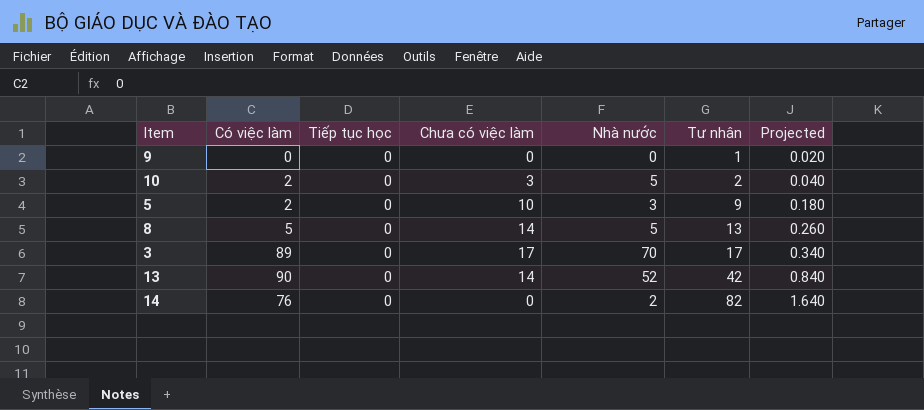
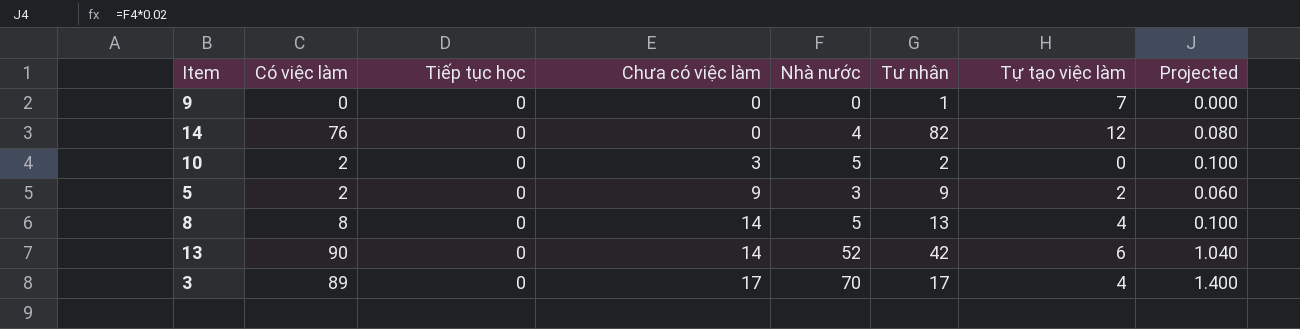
row order: Tư nhân ascending -> Chưa có việc làm ascending
column Tự tạo việc làm | position: none -> 7
column Projected | formula: [Tư nhân] * 0.02 -> [Nhà nước] * 0.02
14 | Nhà nước: 2 -> 4
5 | Chưa có việc làm: 10 -> 9
8 | Có việc làm: 5 -> 8

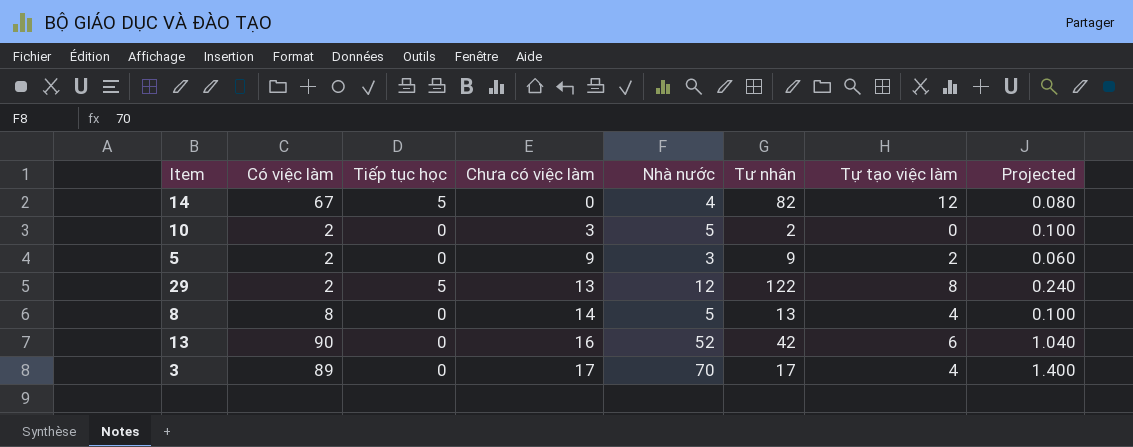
row 9: 0 | 0 | 0 | 0 | 1 | 7 | 0.000 -> none
14 | Có việc làm: 76 -> 67
14 | Tiếp tục học: 0 -> 5
row 29: none -> 2 | 5 | 13 | 12 | 122 | 8 | 0.240
13 | Chưa có việc làm: 14 -> 16

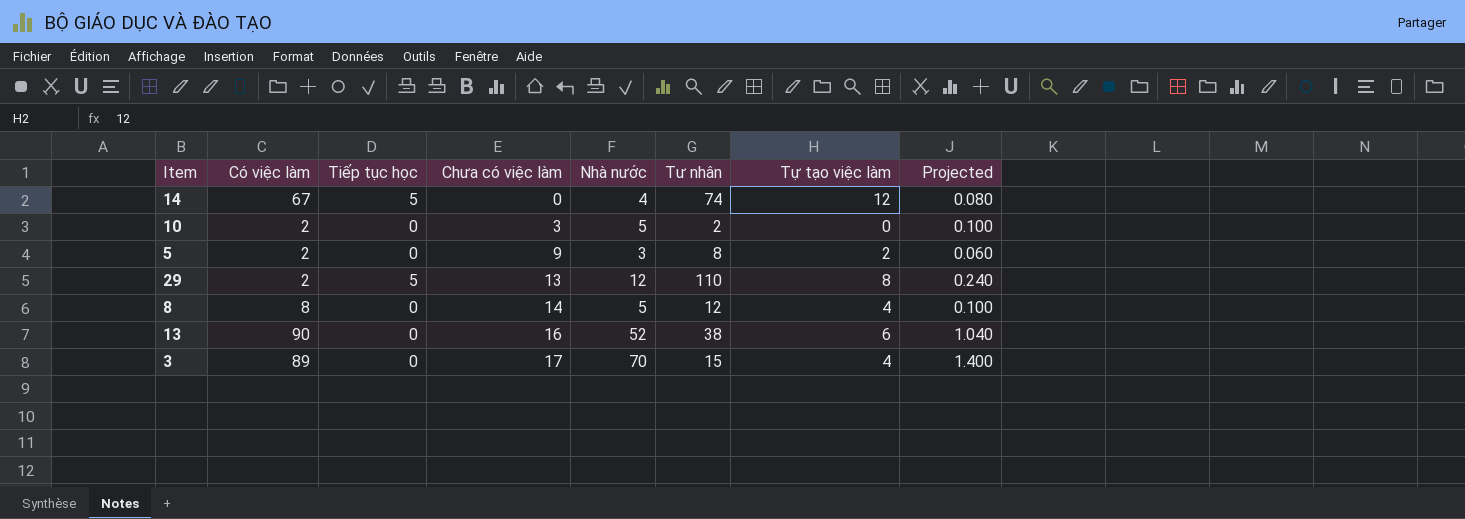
14 | Tư nhân: 82 -> 74
5 | Tư nhân: 9 -> 8
29 | Tư nhân: 122 -> 110
8 | Tư nhân: 13 -> 12
13 | Tư nhân: 42 -> 38
3 | Tư nhân: 17 -> 15

